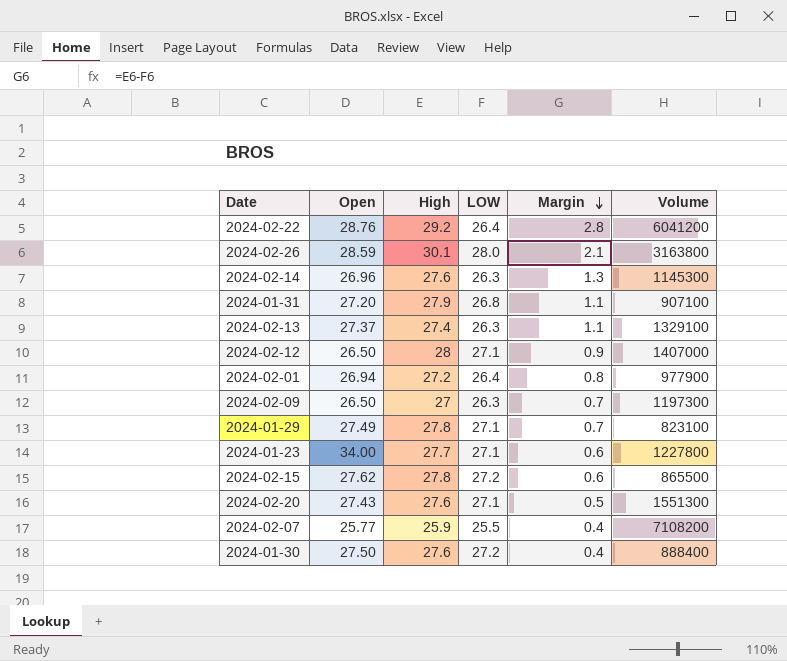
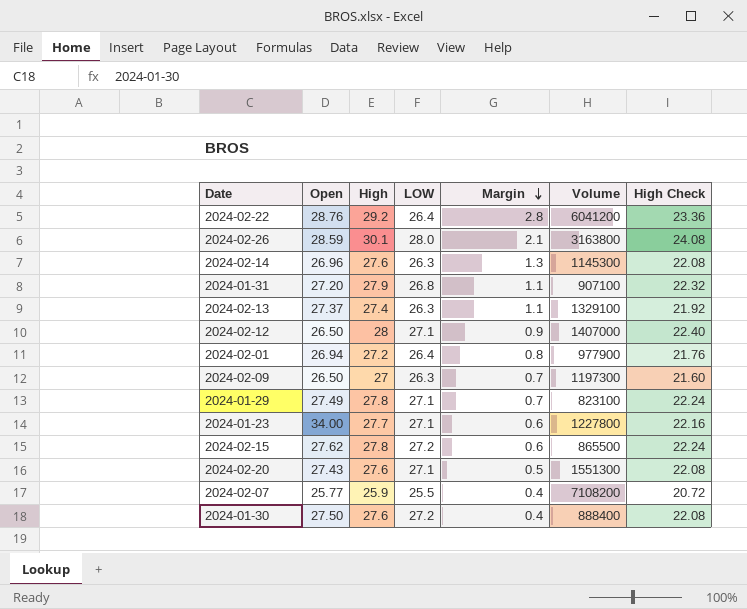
column High Check | formula: none -> [High] * 0.8

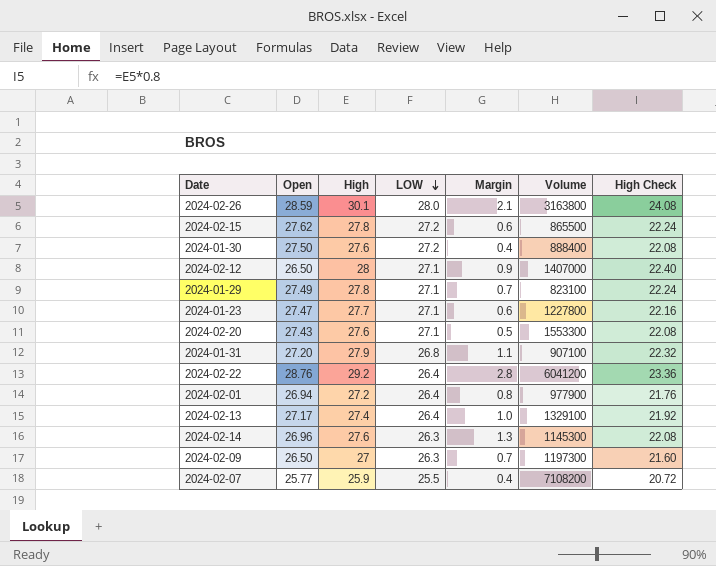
row order: Margin descending -> LOW descending
2024-01-23 | Open: 34.00 -> 27.47
2024-02-20 | Volume: 1551300 -> 1553300
2024-02-13 | Open: 27.37 -> 27.17
2024-02-13 | LOW: 26.3 -> 26.4
2024-02-13 | Margin: 1.1 -> 1.0

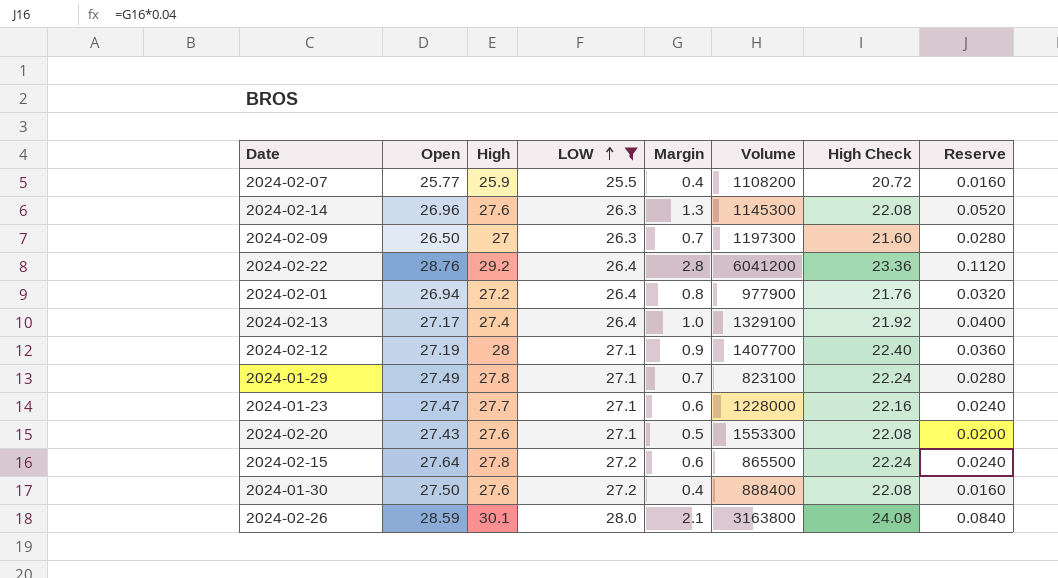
filter: none -> LOW != 26.8
row order: LOW descending -> LOW ascending
column Reserve | formula: none -> [Margin] * 0.04
2024-02-07 | Volume: 7108200 -> 1108200
2024-02-12 | Open: 26.50 -> 27.19
2024-02-12 | Volume: 1407000 -> 1407700
2024-01-23 | Volume: 1227800 -> 1228000
2024-02-15 | Open: 27.62 -> 27.64

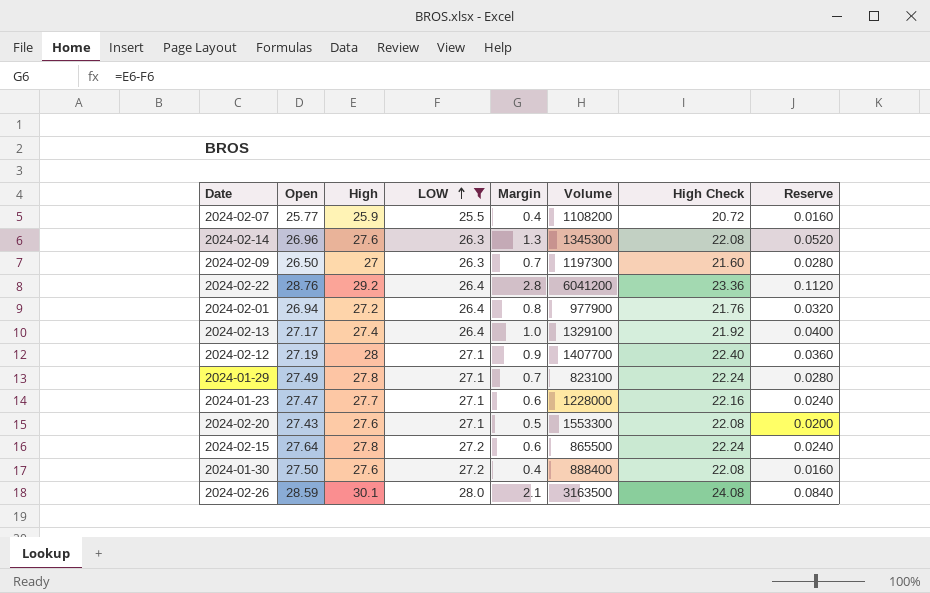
2024-02-14 | Volume: 1145300 -> 1345300
2024-02-26 | Volume: 3163800 -> 3163500

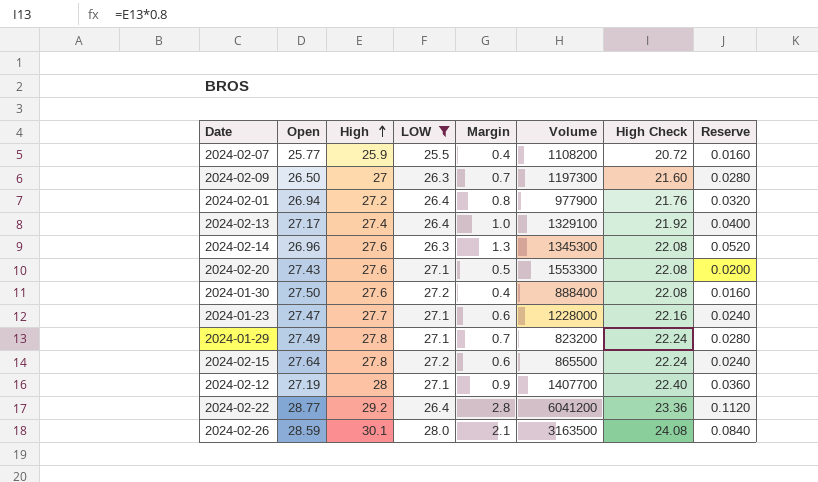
row order: LOW ascending -> High ascending
2024-01-29 | Volume: 823100 -> 823200
2024-02-22 | Open: 28.76 -> 28.77

